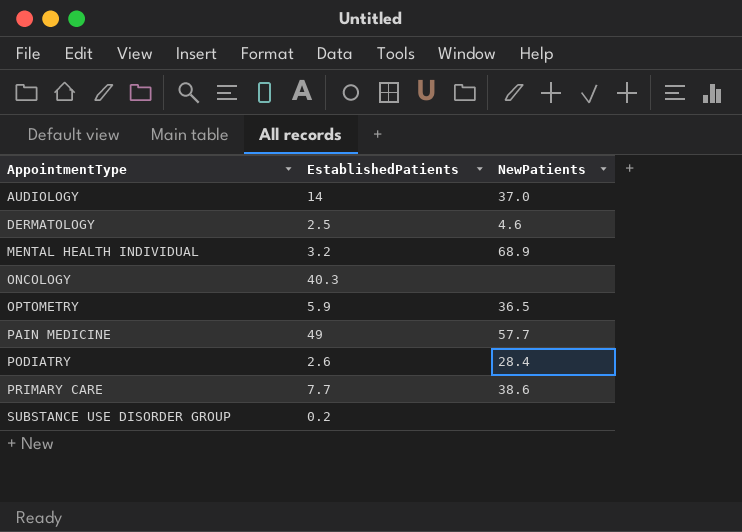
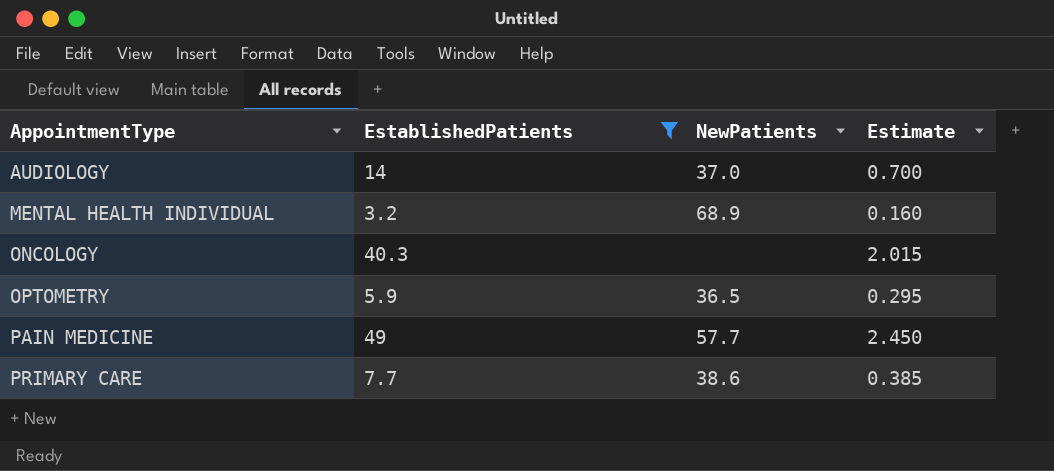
filter: none -> EstablishedPatients >= 3.2
column Estimate | formula: none -> [EstablishedPatients] * 0.05

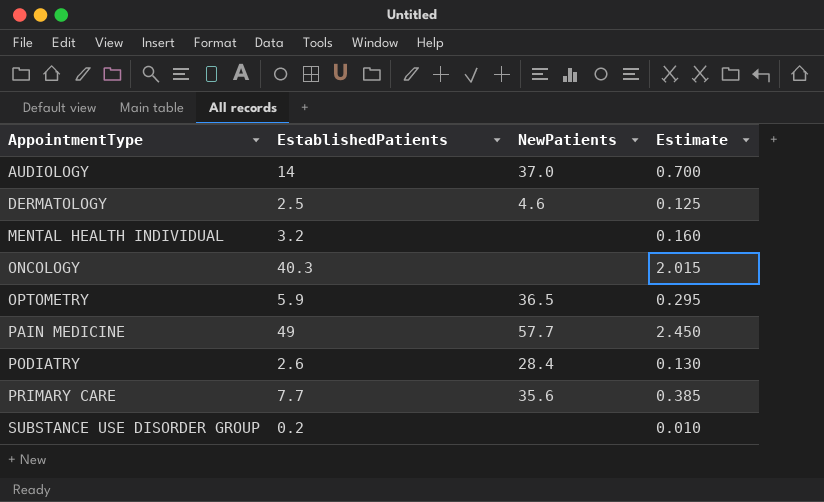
filter: EstablishedPatients >= 3.2 -> none
MENTAL HEALTH INDIVIDUAL | NewPatients: 68.9 -> none
PRIMARY CARE | NewPatients: 38.6 -> 35.6

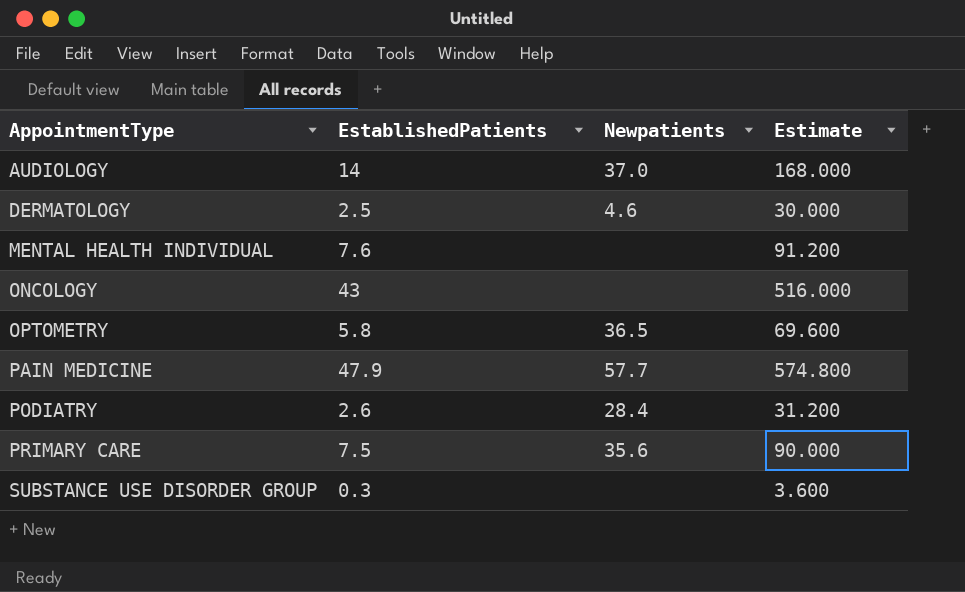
column name: NewPatients -> Newpatients
column Estimate | formula: [EstablishedPatients] * 0.05 -> [EstablishedPatients] * 12
MENTAL HEALTH INDIVIDUAL | EstablishedPatients: 3.2 -> 7.6
ONCOLOGY | EstablishedPatients: 40.3 -> 43
OPTOMETRY | EstablishedPatients: 5.9 -> 5.8
PAIN MEDICINE | EstablishedPatients: 49 -> 47.9
PRIMARY CARE | EstablishedPatients: 7.7 -> 7.5
SUBSTANCE USE DISORDER GROUP | EstablishedPatients: 0.2 -> 0.3

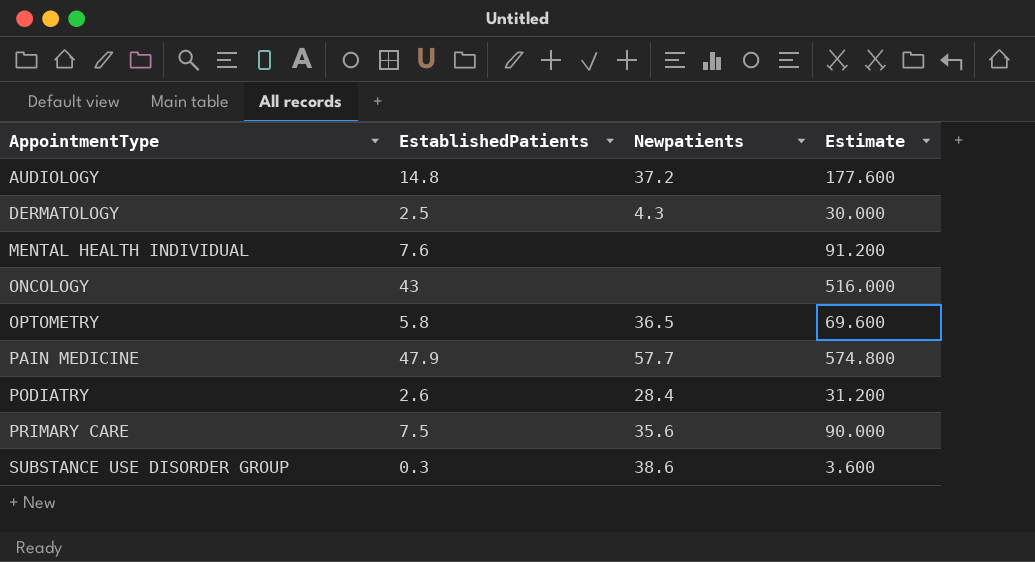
AUDIOLOGY | EstablishedPatients: 14 -> 14.8
AUDIOLOGY | Newpatients: 37.0 -> 37.2
AUDIOLOGY | Estimate: 168.000 -> 177.600
DERMATOLOGY | Newpatients: 4.6 -> 4.3
SUBSTANCE USE DISORDER GROUP | Newpatients: none -> 38.6

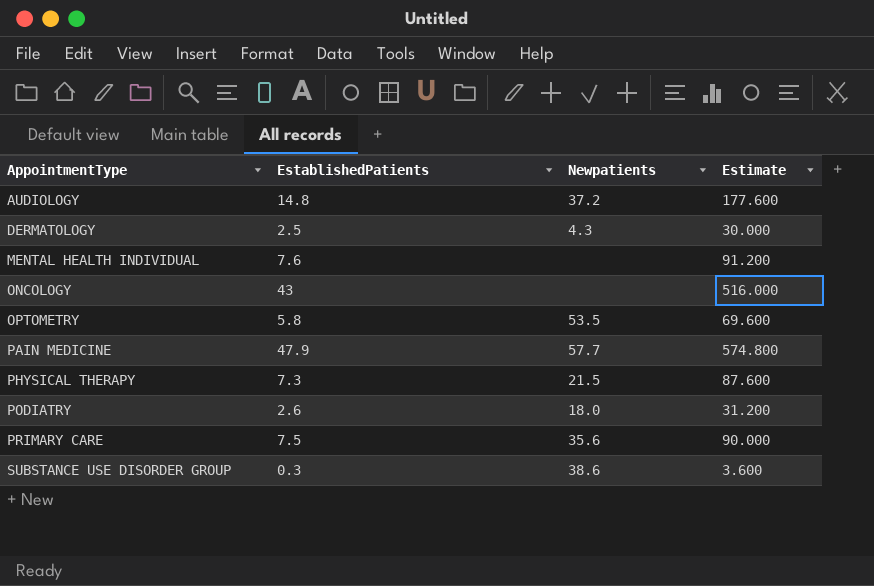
OPTOMETRY | Newpatients: 36.5 -> 53.5
row PHYSICAL THERAPY: none -> 7.3 | 21.5 | 87.600
PODIATRY | Newpatients: 28.4 -> 18.0

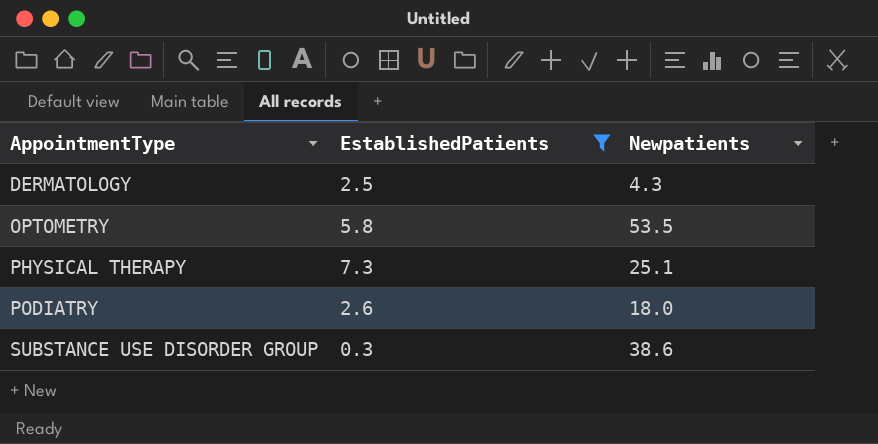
filter: none -> EstablishedPatients <= 7.3
column Estimate | formula: [EstablishedPatients] * 12 -> none
PHYSICAL THERAPY | Newpatients: 21.5 -> 25.1

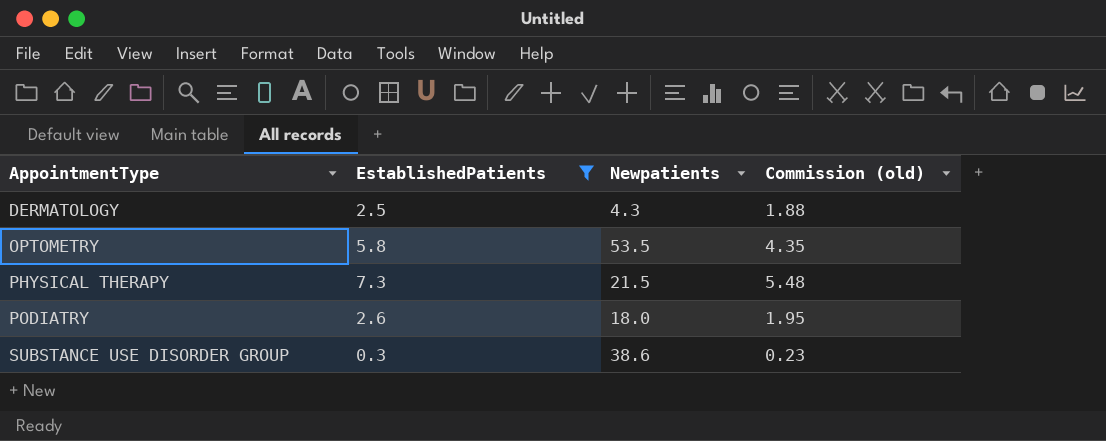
column Commission (old) | formula: none -> [EstablishedPatients] * 0.75
PHYSICAL THERAPY | Newpatients: 25.1 -> 21.5

